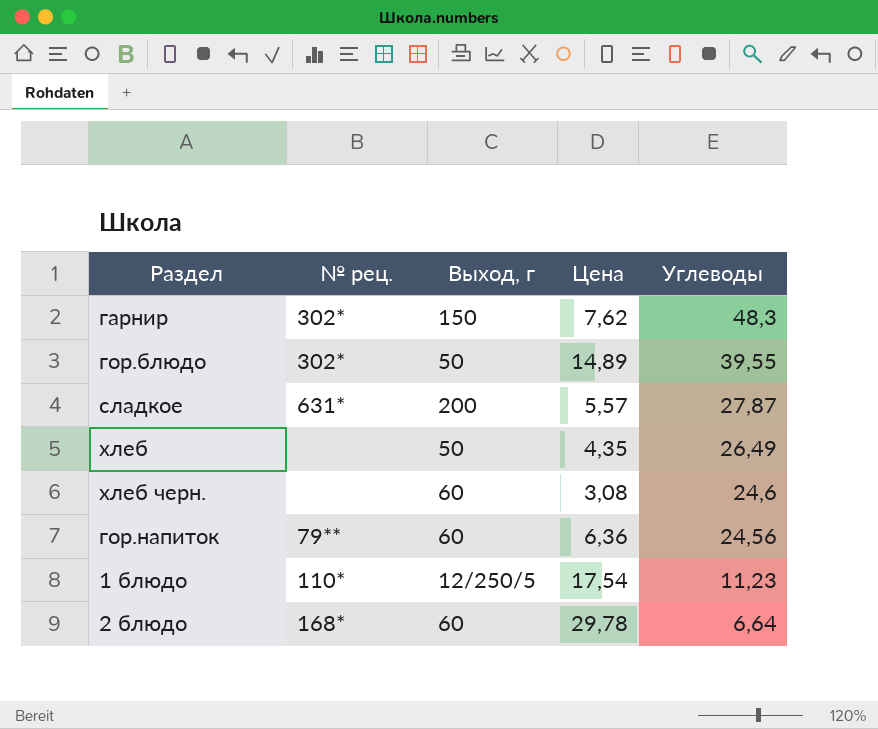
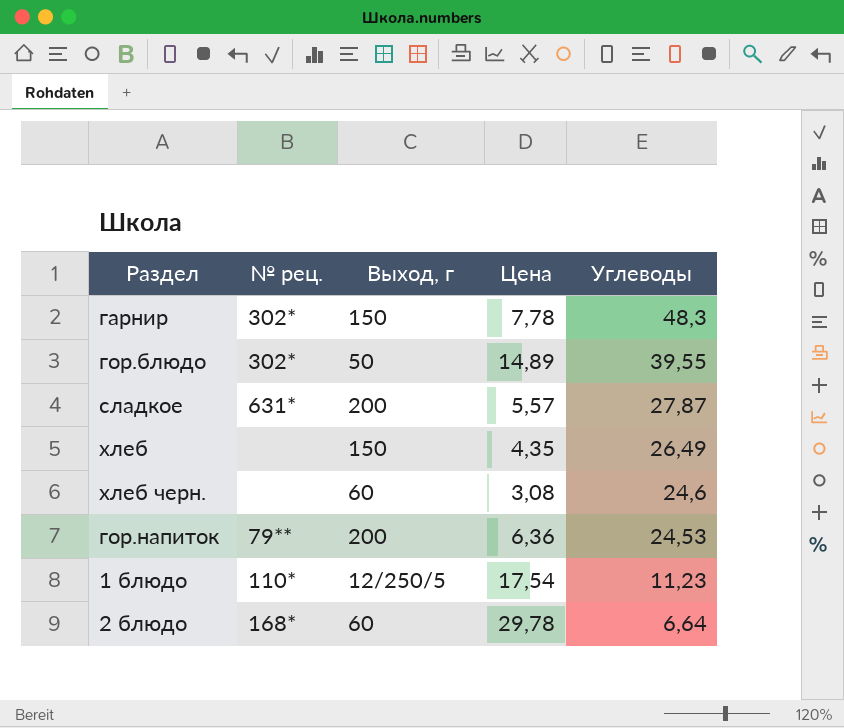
гарнир | Цена: 7,62 -> 7,78
хлеб | Выход, г: 50 -> 150
гор.напиток | Выход, г: 60 -> 200
гор.напиток | Углеводы: 24,56 -> 24,53

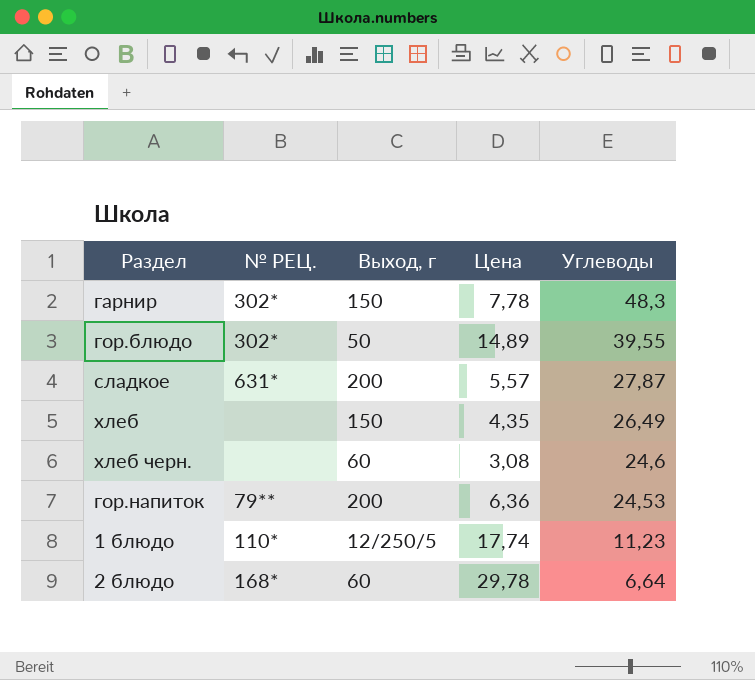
column name: № рец. -> № РЕЦ.
1 блюдо | Цена: 17,54 -> 17,74

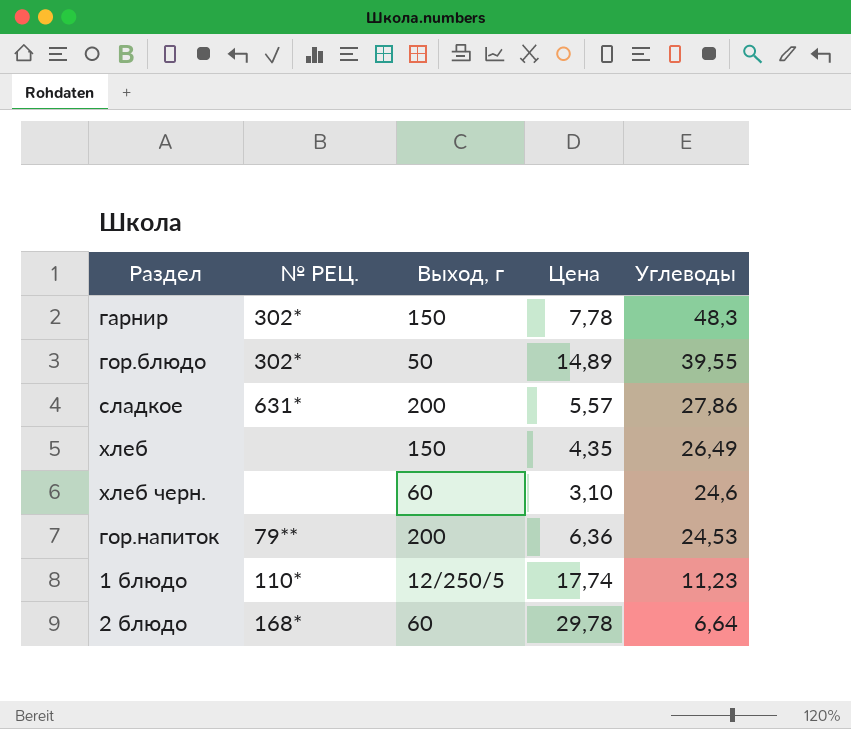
сладкое | Углеводы: 27,87 -> 27,86
хлеб черн. | Цена: 3,08 -> 3,10

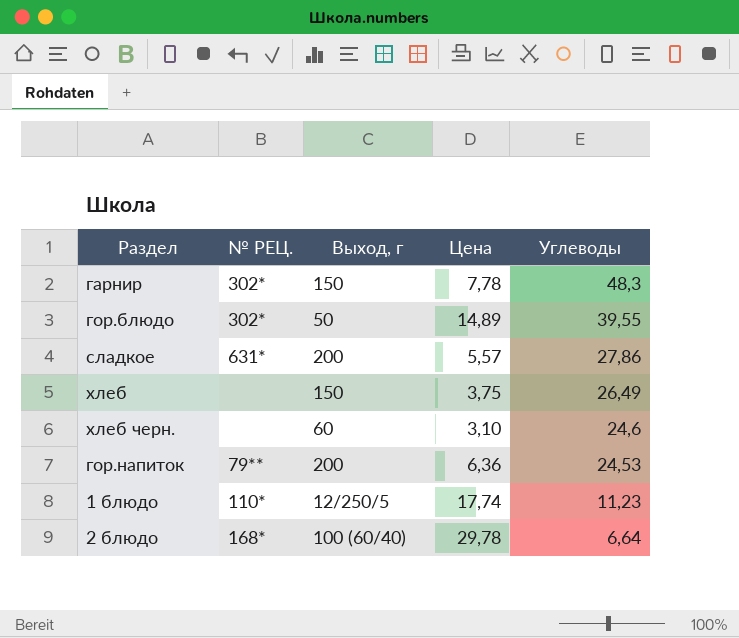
хлеб | Цена: 4,35 -> 3,75
2 блюдо | Выход, г: 60 -> 100 (60/40)

